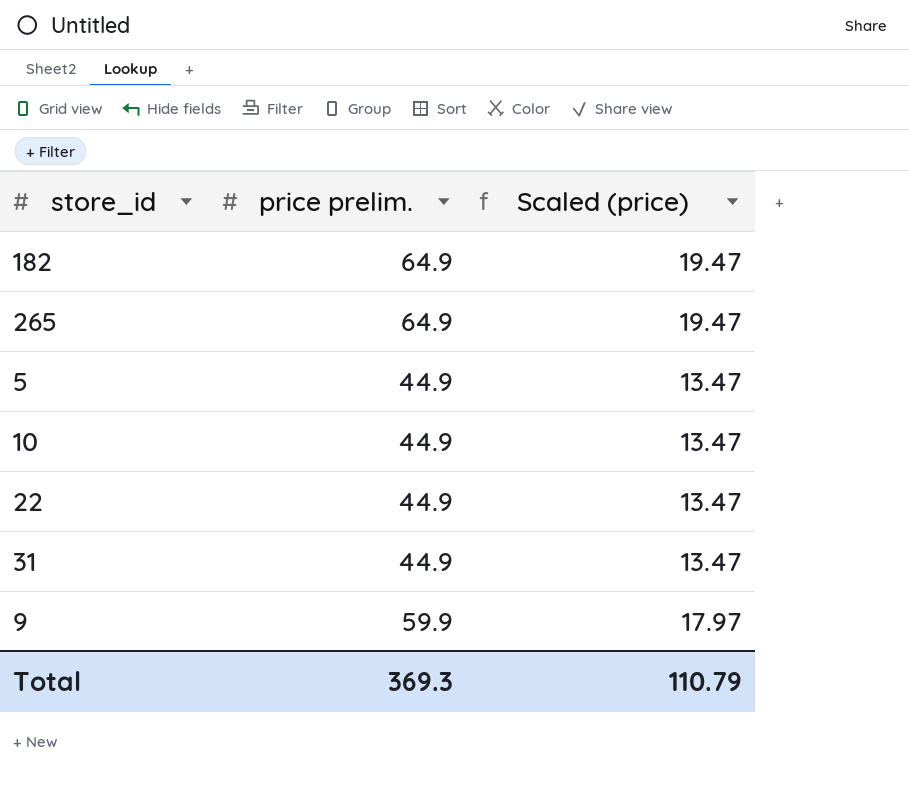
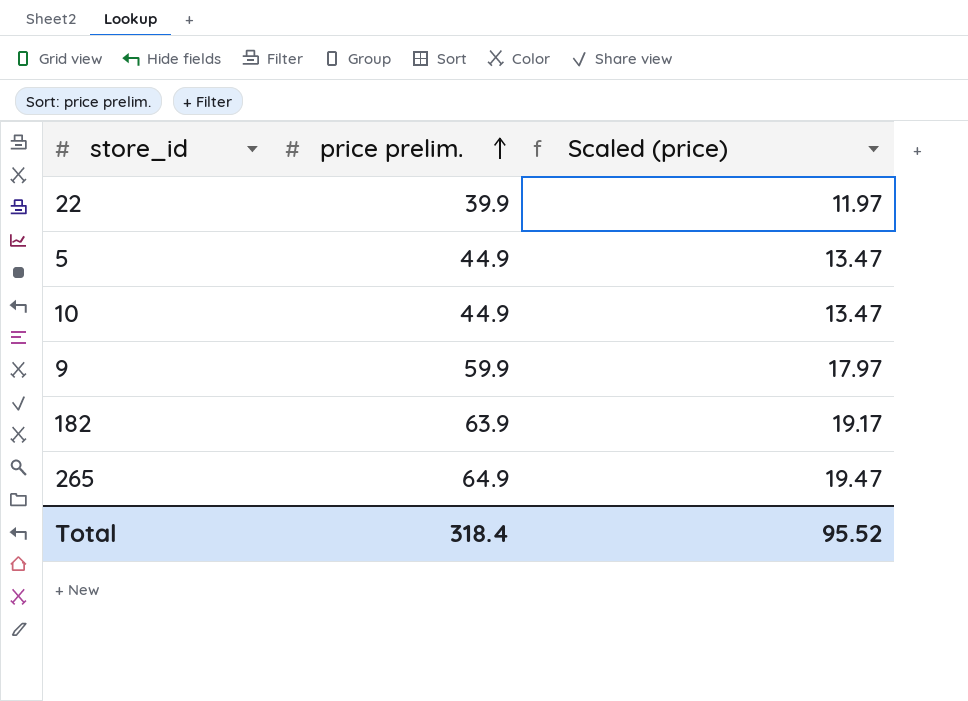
row order: none -> price prelim. ascending
row 31: 44.9 | 13.47 -> none
22 | price prelim.: 44.9 -> 39.9
22 | Scaled (price): 13.47 -> 11.97
182 | price prelim.: 64.9 -> 63.9
182 | Scaled (price): 19.47 -> 19.17
Total | price prelim.: 369.3 -> 318.4
Total | Scaled (price): 110.79 -> 95.52

